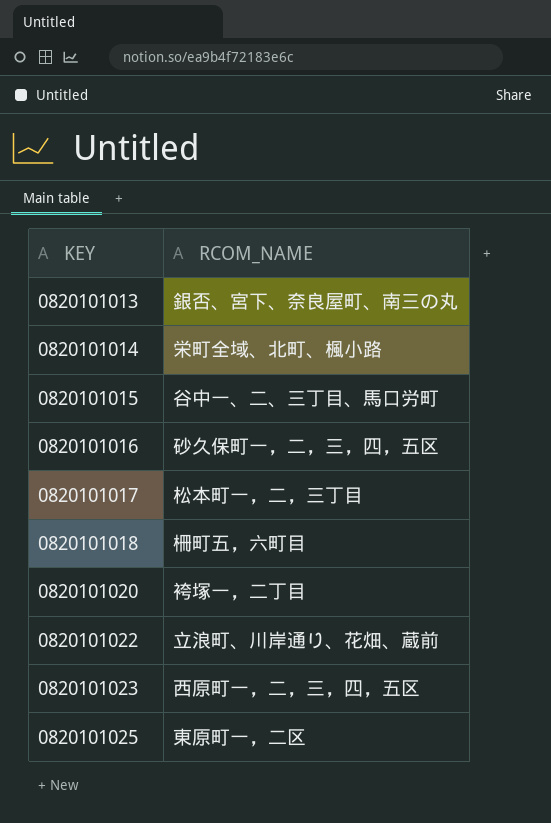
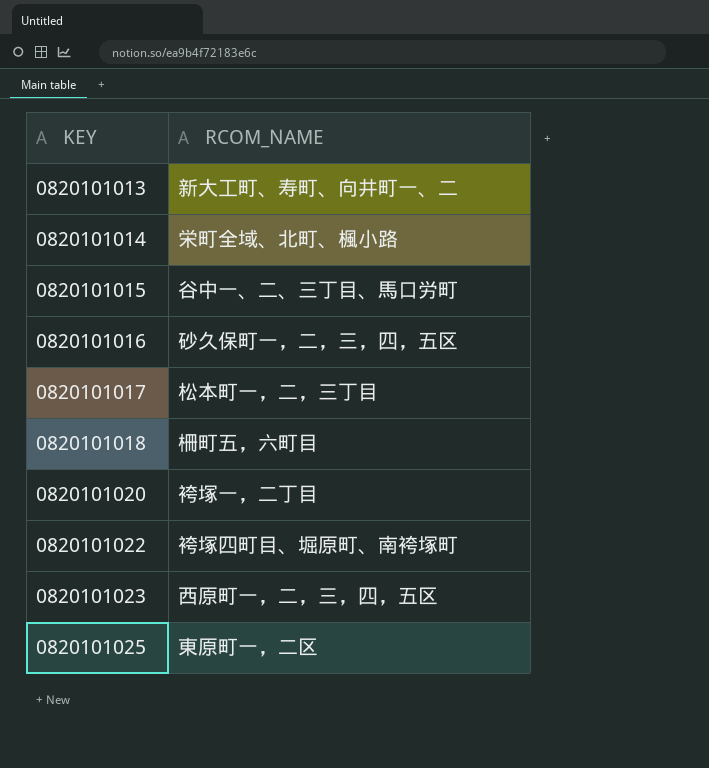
0820101013 | RCOM_NAME: 銀否、宮下、奈良屋町、南三の丸 -> 新大工町、寿町、向井町一、二
0820101022 | RCOM_NAME: 立浪町、川岸通り、花畑、蔵前 -> 袴塚四町目、堀原町、南袴塚町

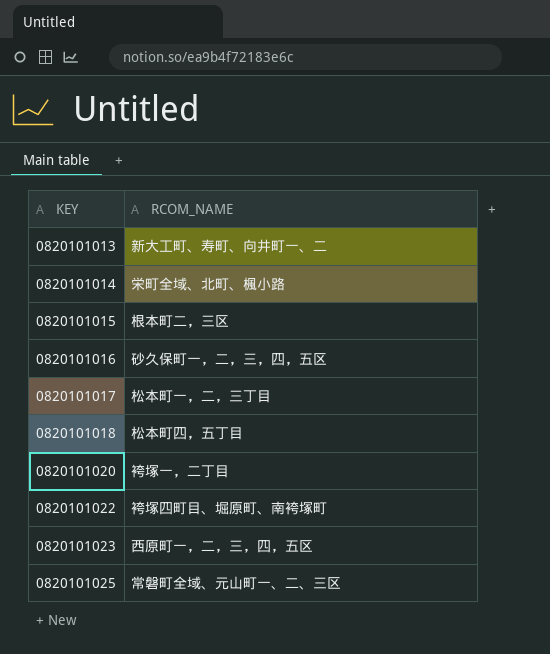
0820101015 | RCOM_NAME: 谷中一、二、三丁目、馬口労町 -> 根本町二，三区
0820101018 | RCOM_NAME: 柵町五，六町目 -> 松本町四，五丁目
0820101025 | RCOM_NAME: 東原町一，二区 -> 常磐町全域、元山町一、二、三区

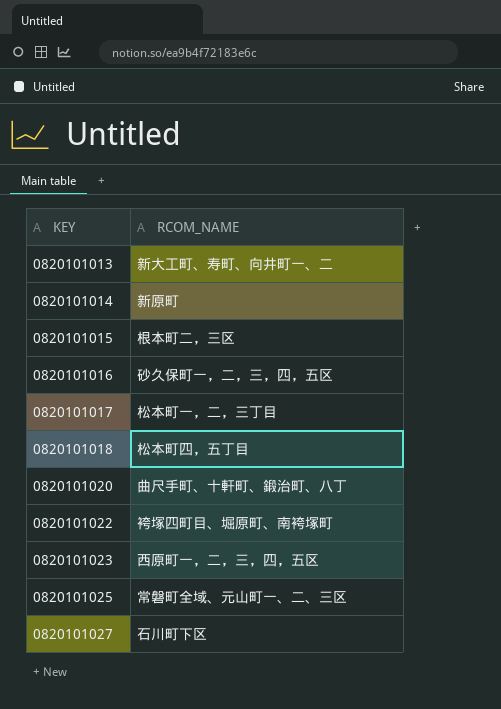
0820101014 | RCOM_NAME: 栄町全域、北町、楓小路 -> 新原町
0820101020 | RCOM_NAME: 袴塚一，二丁目 -> 曲尺手町、十軒町、鍛治町、八丁
row 0820101027: none -> 石川町下区

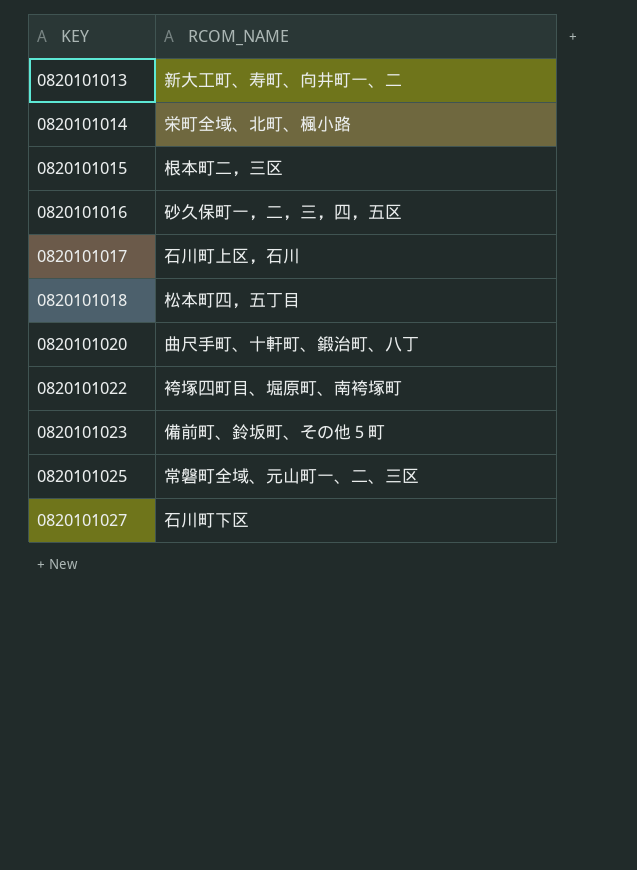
0820101014 | RCOM_NAME: 新原町 -> 栄町全域、北町、楓小路
0820101017 | RCOM_NAME: 松本町一，二，三丁目 -> 石川町上区，石川
0820101023 | RCOM_NAME: 西原町一，二，三，四，五区 -> 備前町、鈴坂町、その他５町

